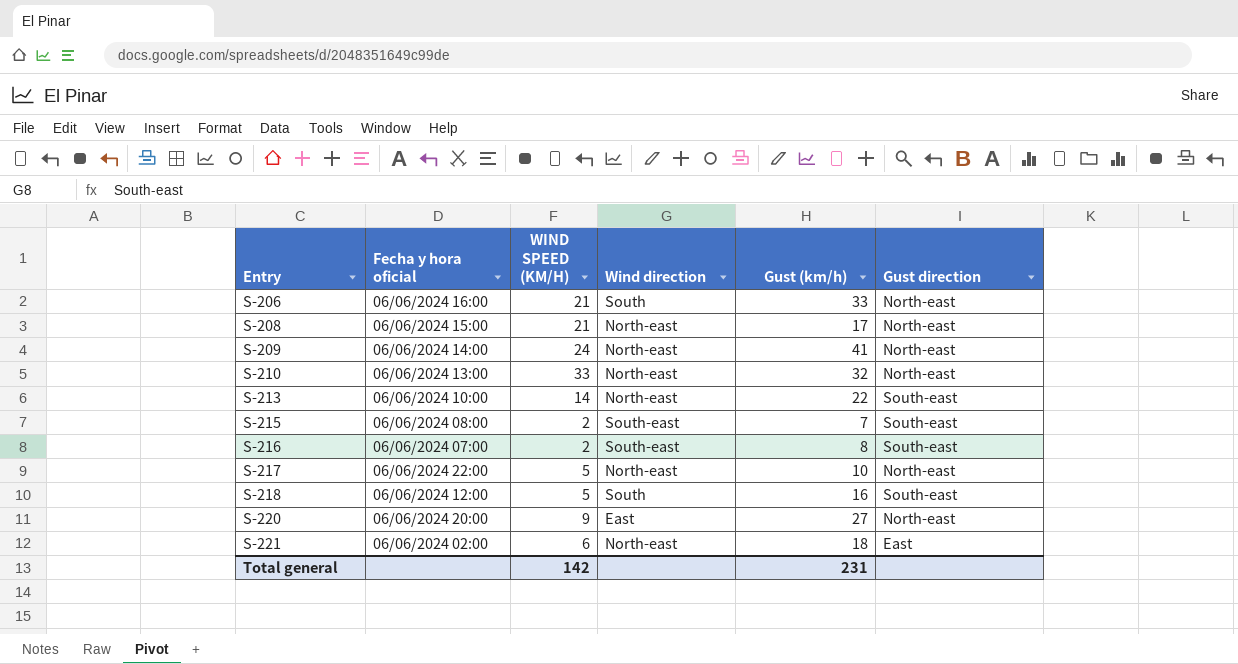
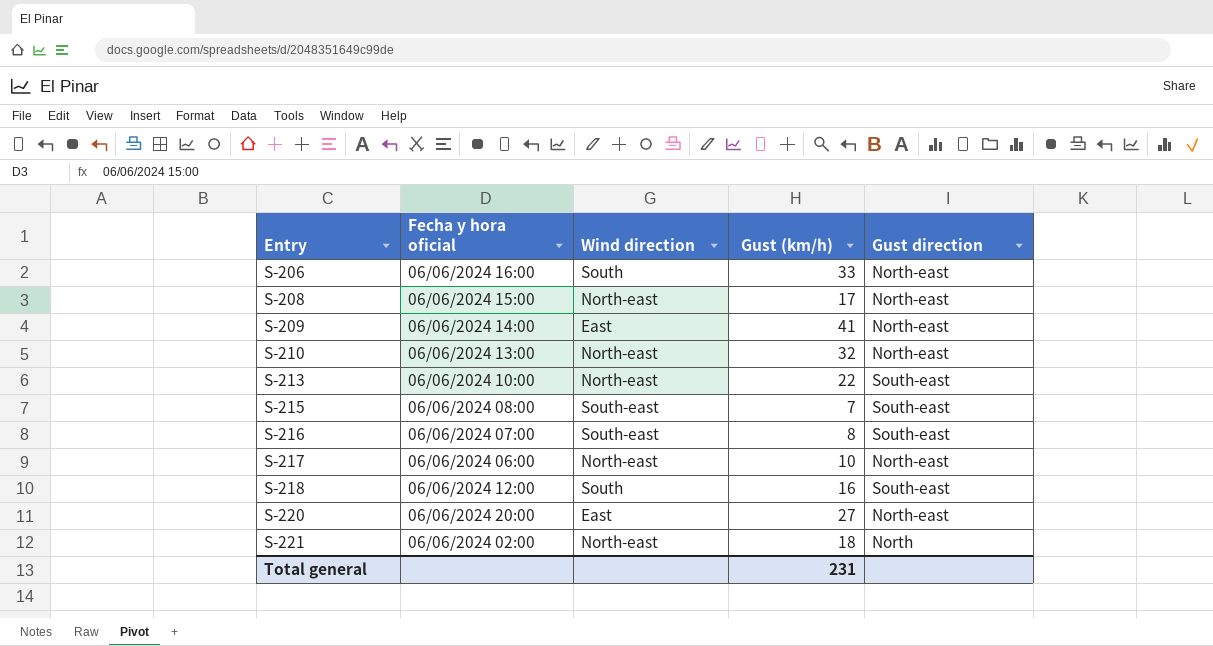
column WIND SPEED (KM/H) | position: 3 -> none
S-209 | Wind direction: North-east -> East
S-217 | Fecha y hora oficial: 06/06/2024 22:00 -> 06/06/2024 06:00
S-221 | Gust direction: East -> North

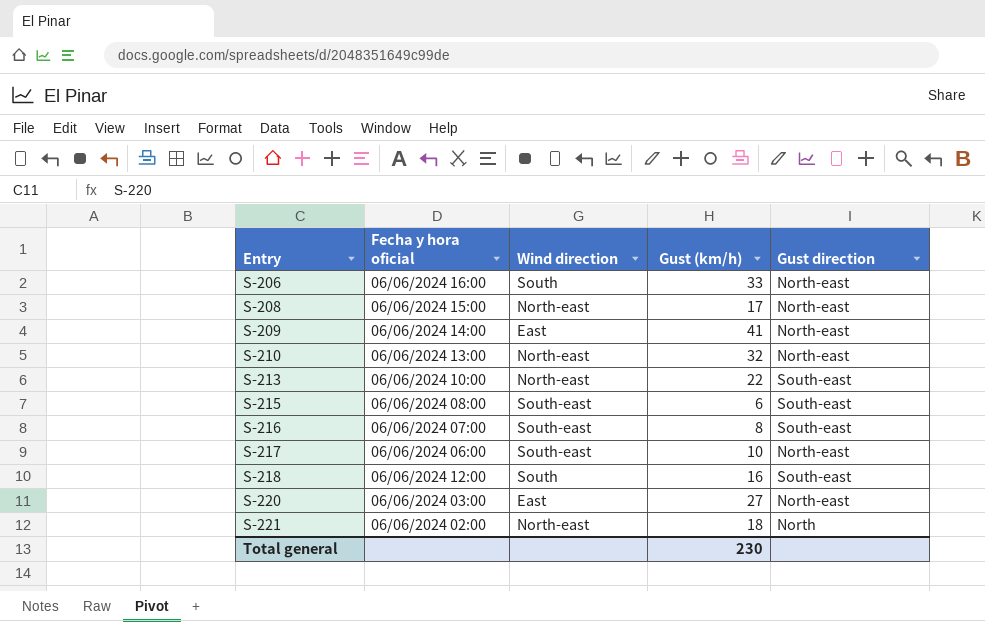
S-215 | Gust (km/h): 7 -> 6
S-217 | Wind direction: North-east -> South-east
S-220 | Fecha y hora oficial: 06/06/2024 20:00 -> 06/06/2024 03:00
Total general | Gust (km/h): 231 -> 230

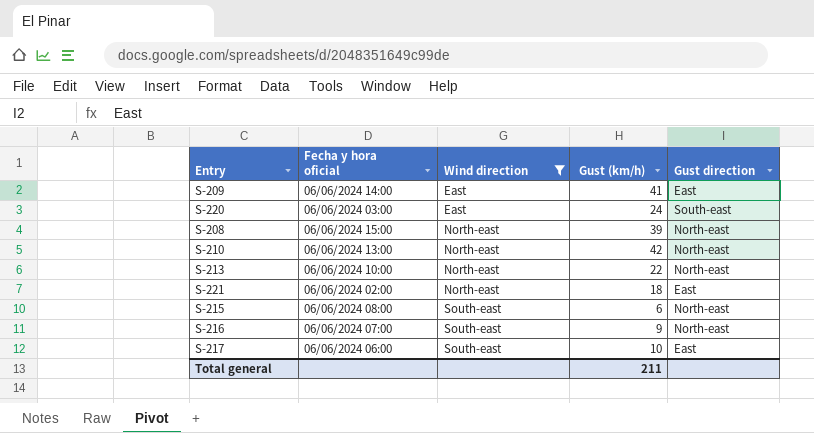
filter: none -> Wind direction != South
row order: Entry ascending -> Wind direction ascending
S-209 | Gust direction: North-east -> East
S-220 | Gust (km/h): 27 -> 24
S-220 | Gust direction: North-east -> South-east
S-208 | Gust (km/h): 17 -> 39
S-210 | Gust (km/h): 32 -> 42
S-213 | Gust direction: South-east -> North-east
S-221 | Gust direction: North -> East
S-215 | Gust direction: South-east -> North-east
S-216 | Gust (km/h): 8 -> 9
S-216 | Gust direction: South-east -> North-east
S-217 | Gust direction: North-east -> East
Total general | Gust (km/h): 230 -> 211

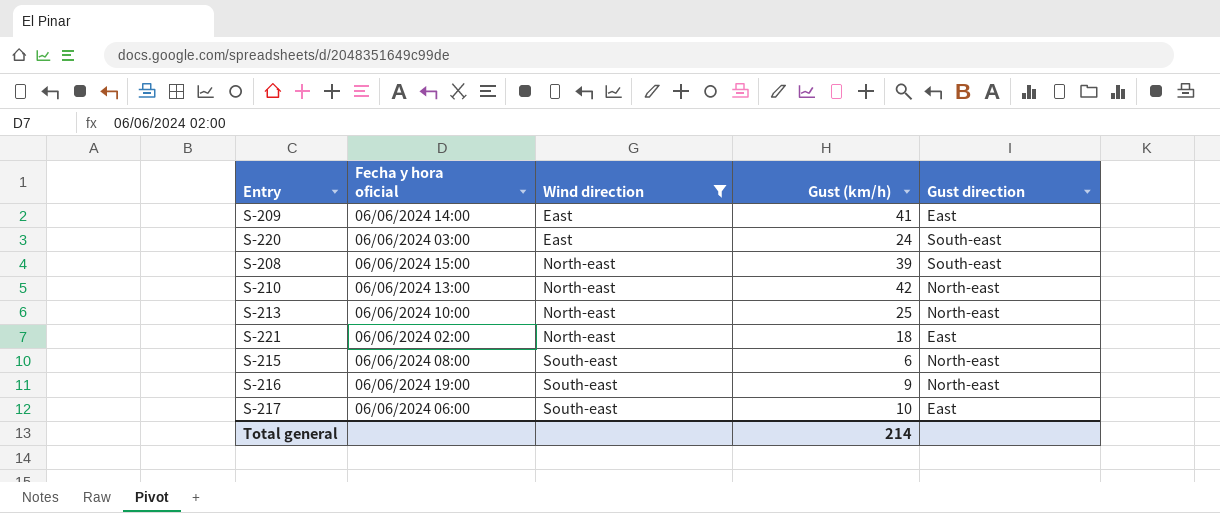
S-208 | Gust direction: North-east -> South-east
S-213 | Gust (km/h): 22 -> 25
S-216 | Fecha y hora oficial: 06/06/2024 07:00 -> 06/06/2024 19:00
Total general | Gust (km/h): 211 -> 214

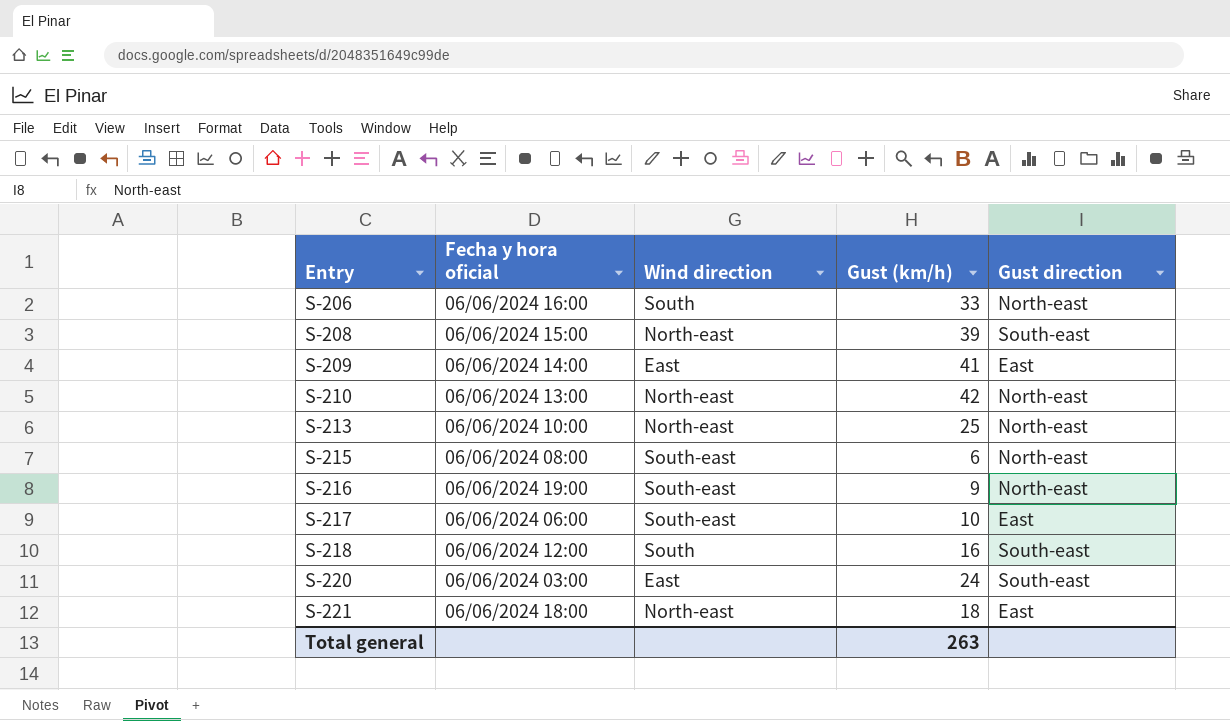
filter: Wind direction != South -> none
row order: Wind direction ascending -> Entry ascending
S-221 | Fecha y hora oficial: 06/06/2024 02:00 -> 06/06/2024 18:00
Total general | Gust (km/h): 214 -> 263

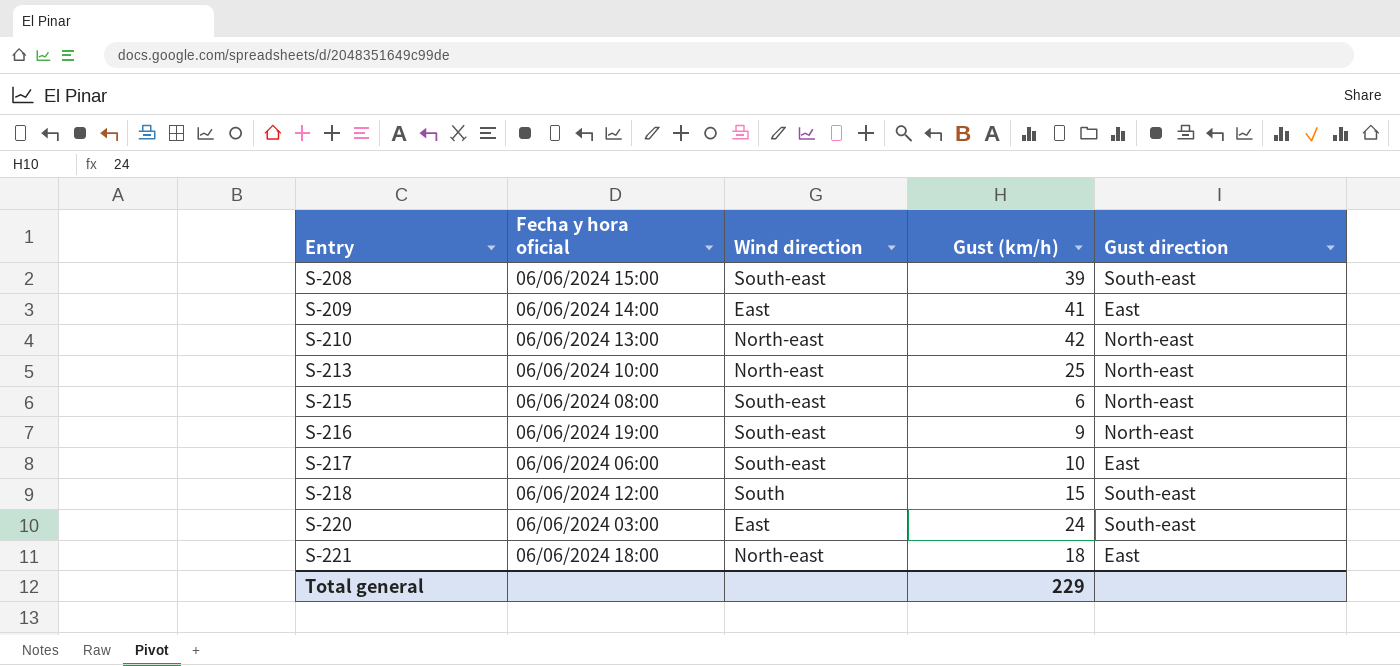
row S-206: 06/06/2024 16:00 | South | 33 | North-east -> none
S-208 | Wind direction: North-east -> South-east
S-218 | Gust (km/h): 16 -> 15
Total general | Gust (km/h): 263 -> 229

